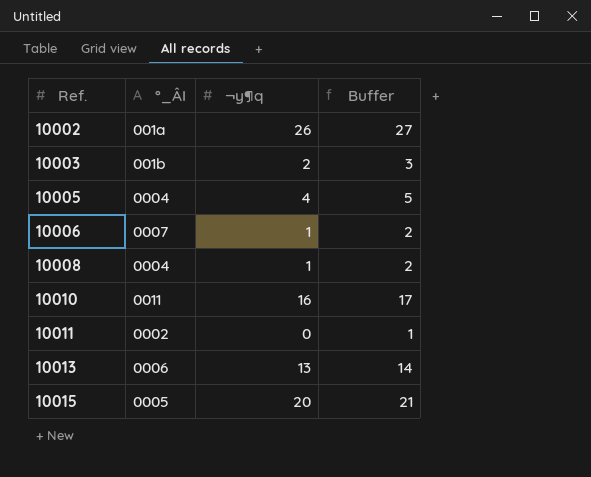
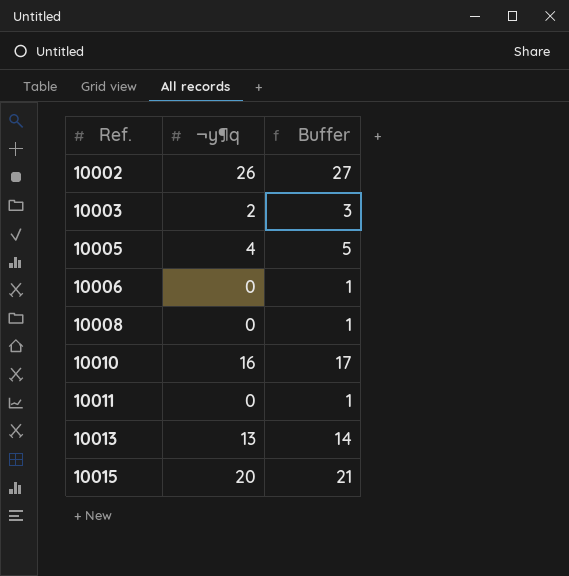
column °_ÂI | position: 2 -> none
10006 | ¬y¶q: 1 -> 0
10006 | Buffer: 2 -> 1
10008 | ¬y¶q: 1 -> 0
10008 | Buffer: 2 -> 1

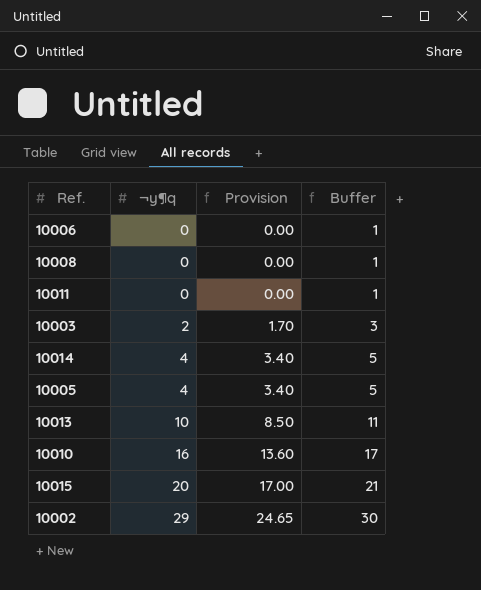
row order: Ref. ascending -> ¬y¶q ascending
column Provision | formula: none -> [¬y¶q] * 0.85
row 10014: none -> 4 | 3.40 | 5
10013 | ¬y¶q: 13 -> 10
10013 | Buffer: 14 -> 11
10002 | ¬y¶q: 26 -> 29
10002 | Buffer: 27 -> 30

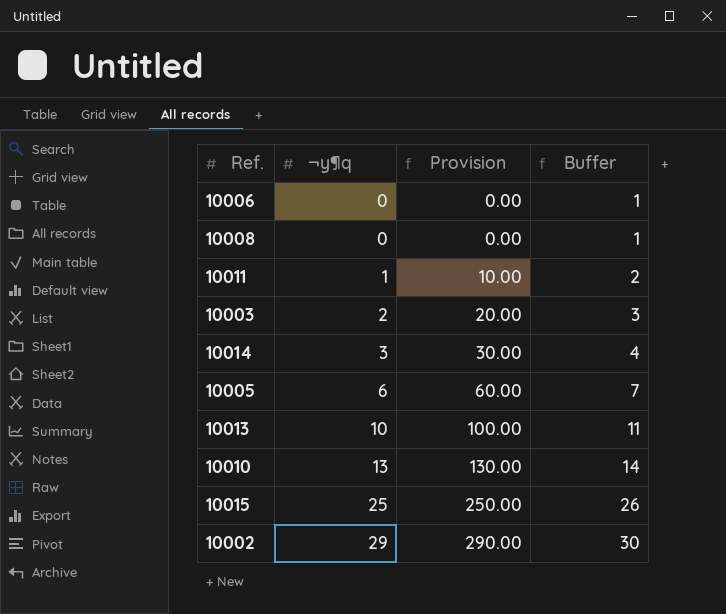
column Provision | formula: [¬y¶q] * 0.85 -> [¬y¶q] * 10
10011 | ¬y¶q: 0 -> 1
10011 | Buffer: 1 -> 2
10014 | ¬y¶q: 4 -> 3
10014 | Buffer: 5 -> 4
10005 | ¬y¶q: 4 -> 6
10005 | Buffer: 5 -> 7
10010 | ¬y¶q: 16 -> 13
10010 | Buffer: 17 -> 14
10015 | ¬y¶q: 20 -> 25
10015 | Buffer: 21 -> 26

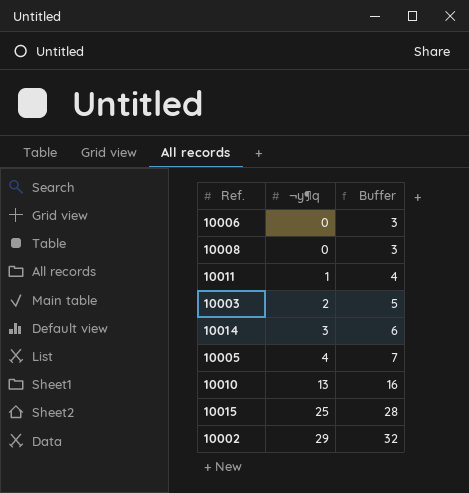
column Provision | formula: [¬y¶q] * 10 -> none
column Buffer | formula: [¬y¶q] + 1 -> [¬y¶q] + 3
row 10013: 10 | 100.00 | 11 -> none
10005 | ¬y¶q: 6 -> 4

